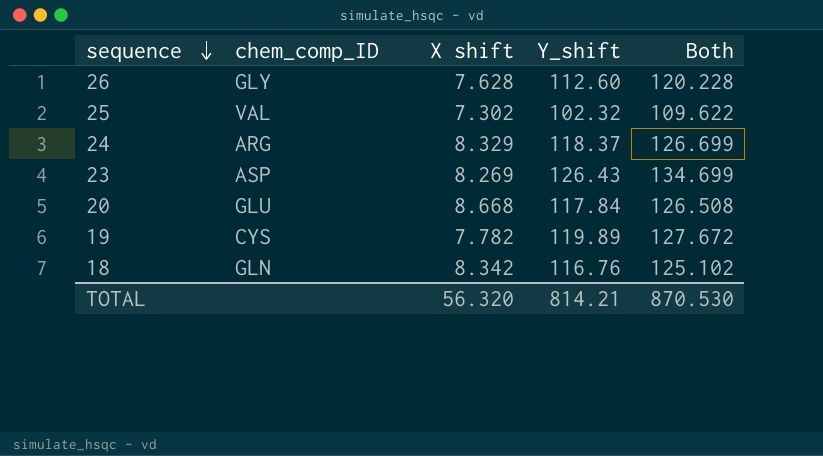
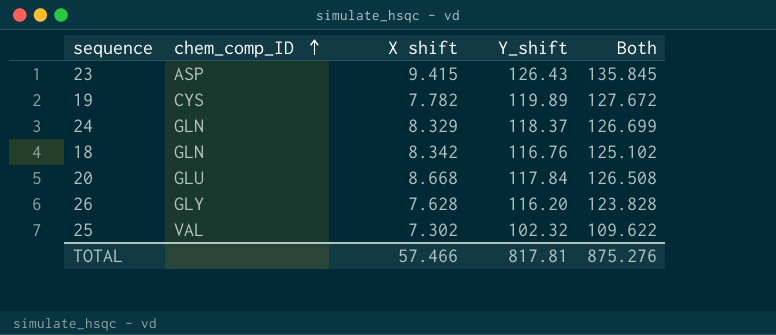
row order: sequence descending -> chem_comp_ID ascending
23 | X shift: 8.269 -> 9.415
23 | Both: 134.699 -> 135.845
24 | chem_comp_ID: ARG -> GLN
26 | Y_shift: 112.60 -> 116.20
26 | Both: 120.228 -> 123.828
TOTAL | X shift: 56.320 -> 57.466
TOTAL | Y_shift: 814.21 -> 817.81
TOTAL | Both: 870.530 -> 875.276

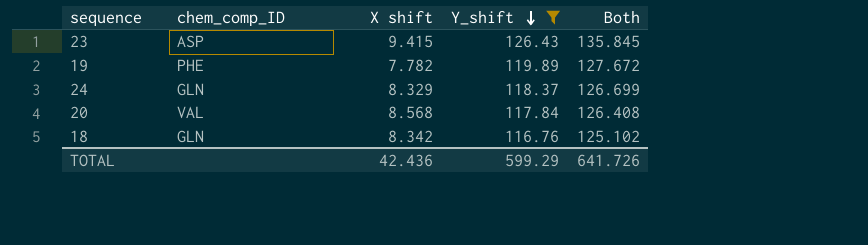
filter: none -> Y_shift >= 116.76
row order: chem_comp_ID ascending -> Y_shift descending
19 | chem_comp_ID: CYS -> PHE
20 | chem_comp_ID: GLU -> VAL
20 | X shift: 8.668 -> 8.568
20 | Both: 126.508 -> 126.408
TOTAL | X shift: 57.466 -> 42.436
TOTAL | Y_shift: 817.81 -> 599.29
TOTAL | Both: 875.276 -> 641.726

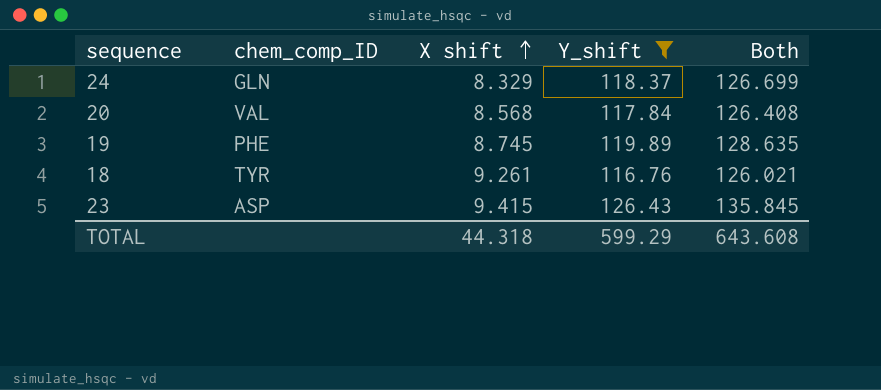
row order: Y_shift descending -> X shift ascending
19 | X shift: 7.782 -> 8.745
19 | Both: 127.672 -> 128.635
18 | chem_comp_ID: GLN -> TYR
18 | X shift: 8.342 -> 9.261
18 | Both: 125.102 -> 126.021
TOTAL | X shift: 42.436 -> 44.318
TOTAL | Both: 641.726 -> 643.608

